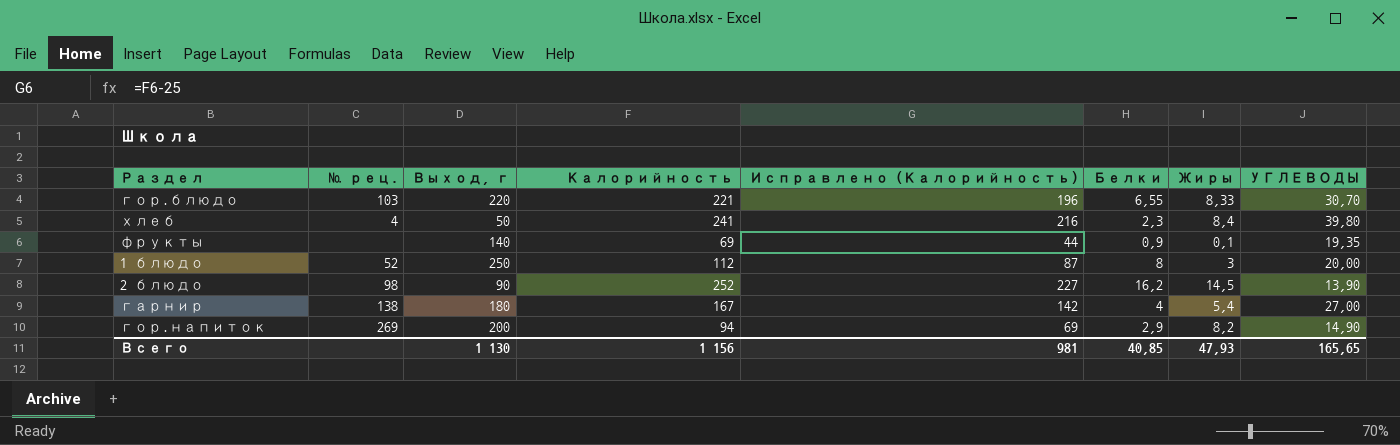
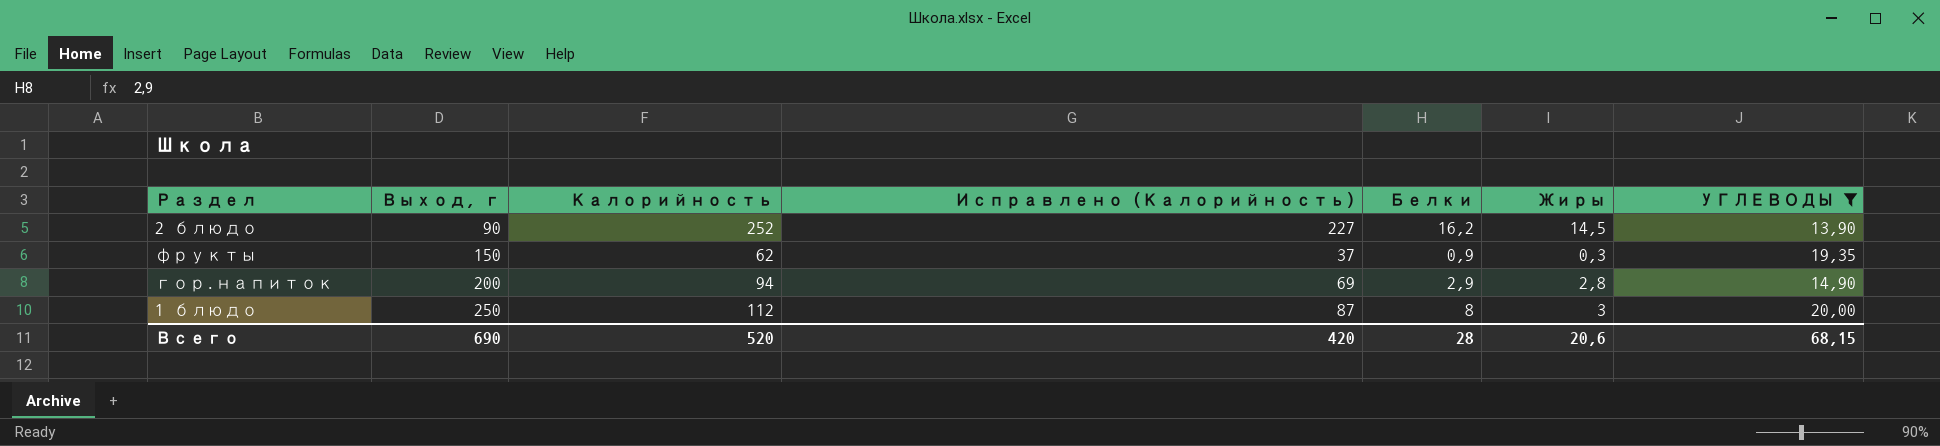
filter: none -> УГЛЕВОДЫ <= 20,00
row order: none -> Выход, г ascending
column № рец. | position: 2 -> none
фрукты | Выход, г: 140 -> 150
фрукты | Калорийность: 69 -> 62
фрукты | Исправлено (Калорийность): 44 -> 37
фрукты | Жиры: 0,1 -> 0,3
гор.напиток | Жиры: 8,2 -> 2,8
Всего | Выход, г: 1 130 -> 690
Всего | Калорийность: 1 156 -> 520
Всего | Исправлено (Калорийность): 981 -> 420
Всего | Белки: 40,85 -> 28
Всего | Жиры: 47,93 -> 20,6
Всего | УГЛЕВОДЫ: 165,65 -> 68,15

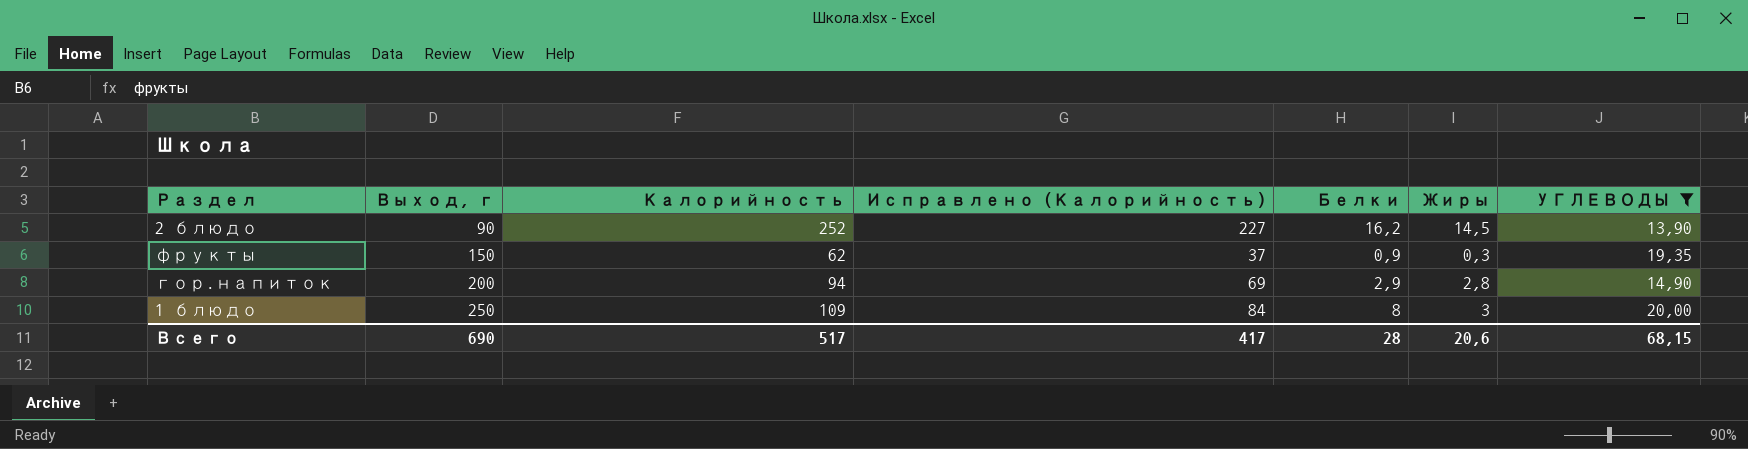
1 блюдо | Калорийность: 112 -> 109
1 блюдо | Исправлено (Калорийность): 87 -> 84
Всего | Калорийность: 520 -> 517
Всего | Исправлено (Калорийность): 420 -> 417

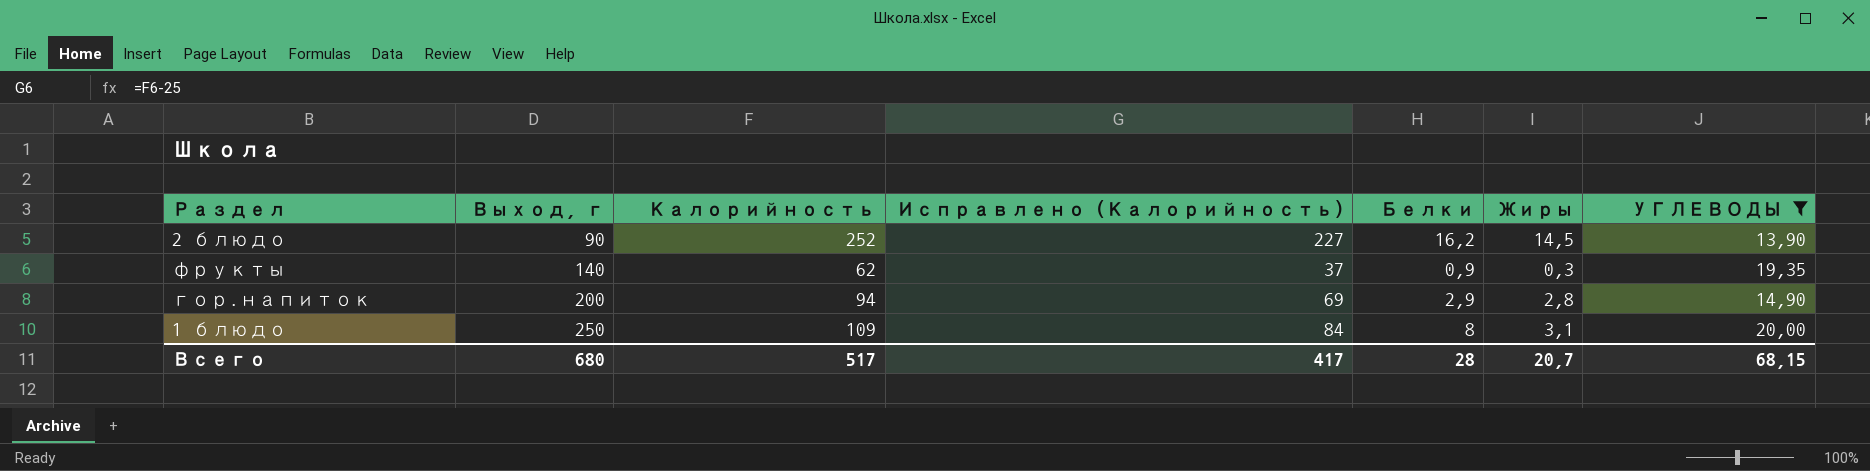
фрукты | Выход, г: 150 -> 140
1 блюдо | Жиры: 3 -> 3,1
Всего | Выход, г: 690 -> 680
Всего | Жиры: 20,6 -> 20,7

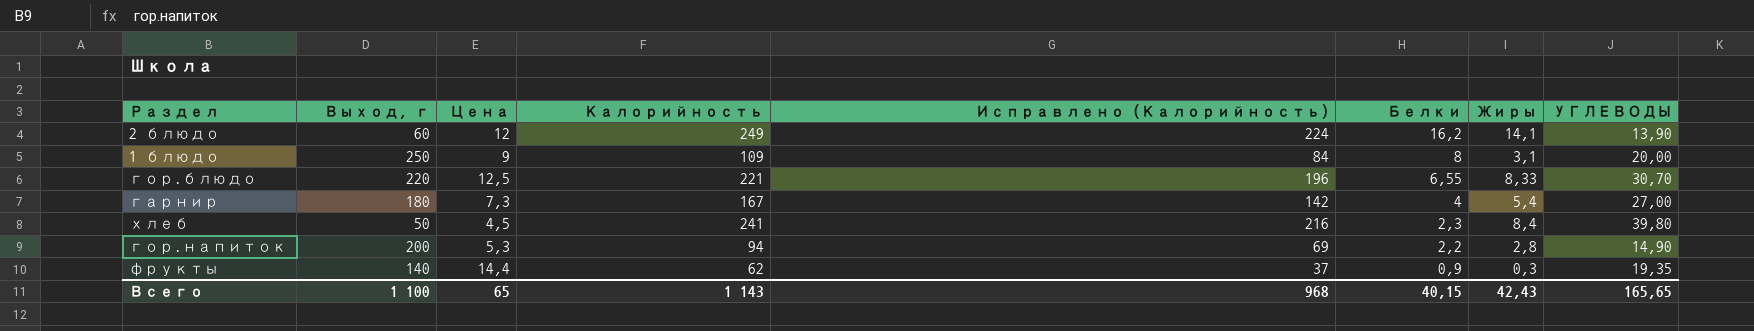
filter: УГЛЕВОДЫ <= 20,00 -> none
row order: Выход, г ascending -> Белки descending
column Цена | position: none -> 3
2 блюдо | Выход, г: 90 -> 60
2 блюдо | Калорийность: 252 -> 249
2 блюдо | Исправлено (Калорийность): 227 -> 224
2 блюдо | Жиры: 14,5 -> 14,1
гор.напиток | Белки: 2,9 -> 2,2
Всего | Выход, г: 680 -> 1 100
Всего | Калорийность: 517 -> 1 143
Всего | Исправлено (Калорийность): 417 -> 968
Всего | Белки: 28 -> 40,15
Всего | Жиры: 20,7 -> 42,43
Всего | УГЛЕВОДЫ: 68,15 -> 165,65

